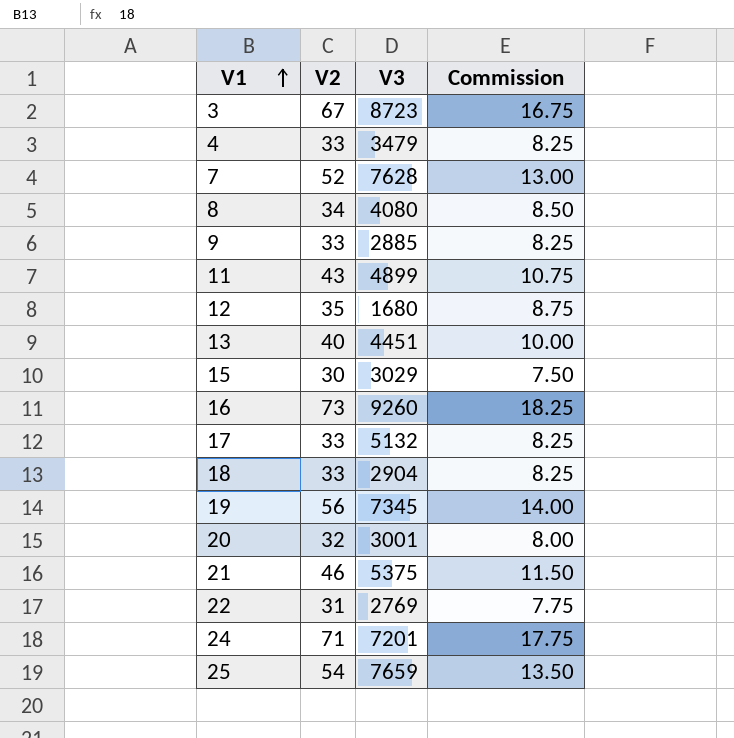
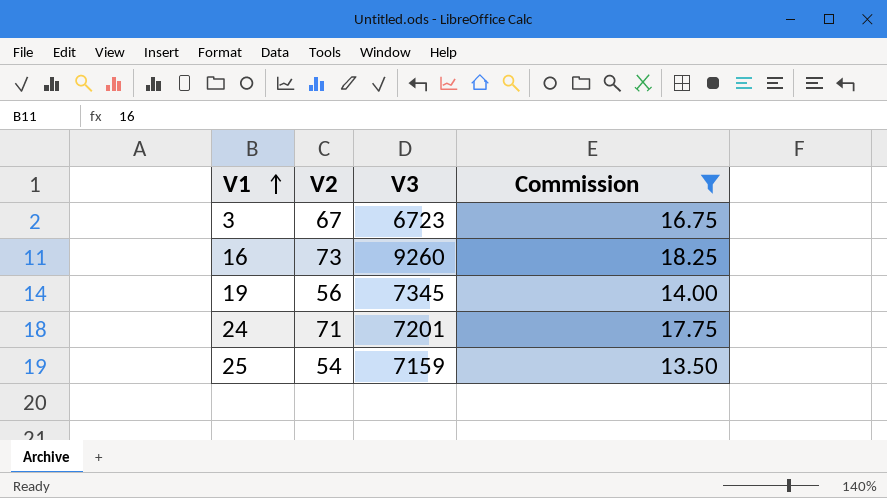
filter: none -> Commission >= 13.50
3 | V3: 8723 -> 6723
25 | V3: 7659 -> 7159

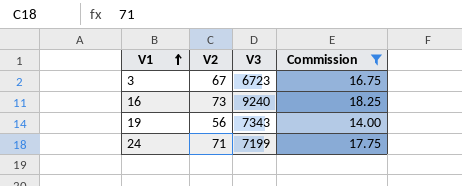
row 25: 54 | 7159 | 13.50 -> none
16 | V3: 9260 -> 9240
19 | V3: 7345 -> 7343
24 | V3: 7201 -> 7199

